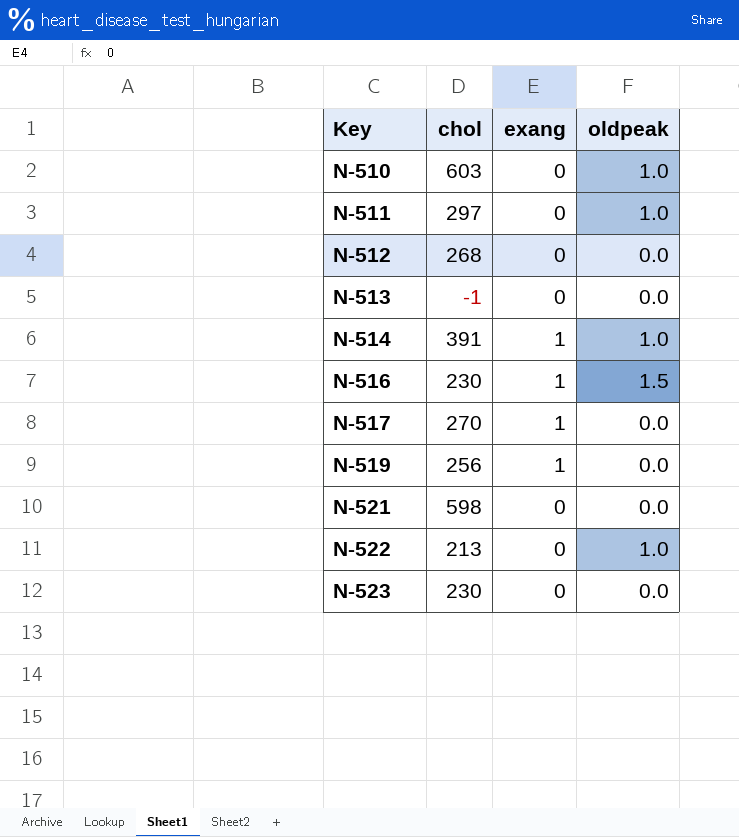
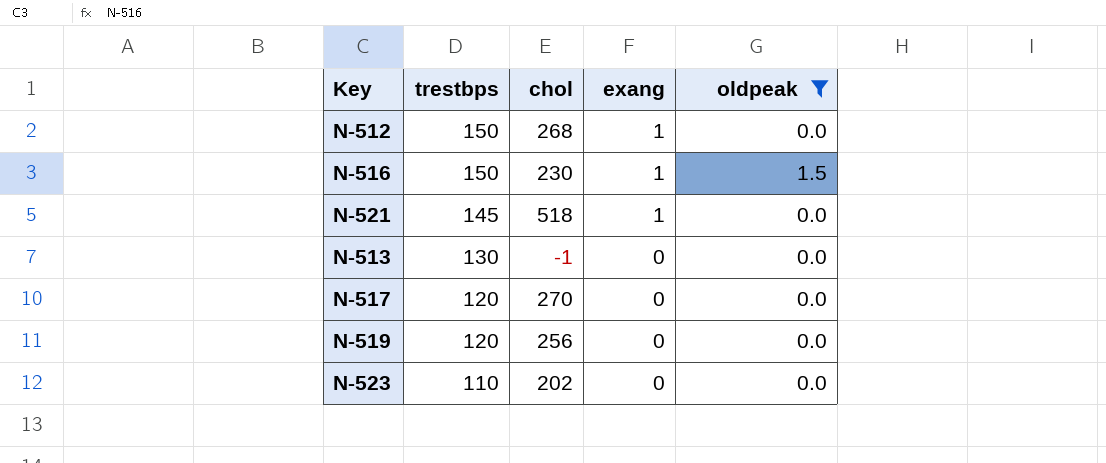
filter: none -> oldpeak != 1.0
row order: Key ascending -> trestbps descending
column trestbps | position: none -> 2
N-512 | exang: 0 -> 1
N-521 | chol: 598 -> 518
N-521 | exang: 0 -> 1
N-517 | exang: 1 -> 0
N-519 | exang: 1 -> 0
N-523 | chol: 230 -> 202

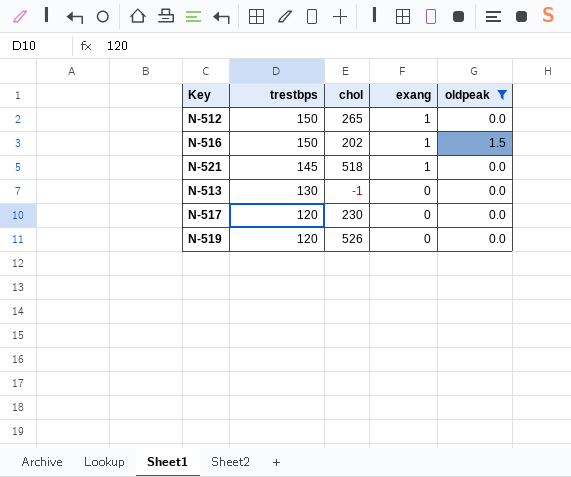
row N-523: 110 | 202 | 0 | 0.0 -> none
N-512 | chol: 268 -> 265
N-516 | chol: 230 -> 202
N-517 | chol: 270 -> 230
N-519 | chol: 256 -> 526

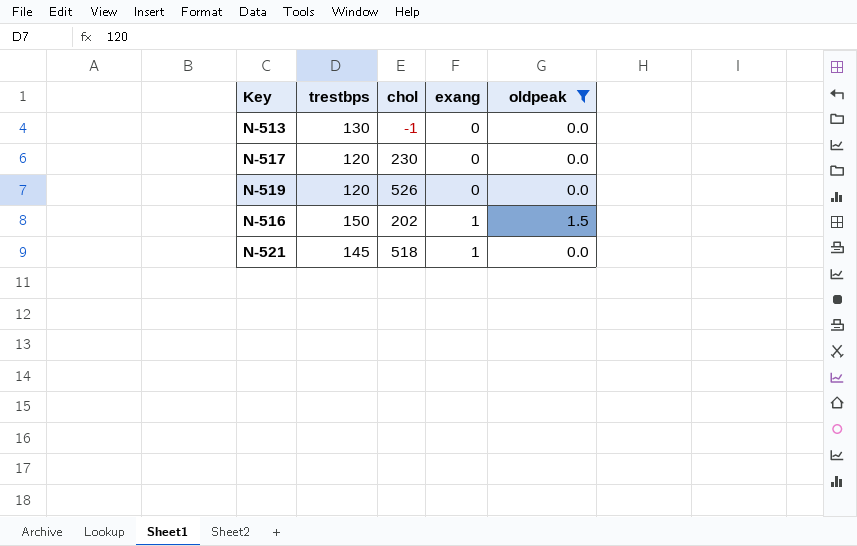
row order: trestbps descending -> exang ascending
row N-512: 150 | 265 | 1 | 0.0 -> none

